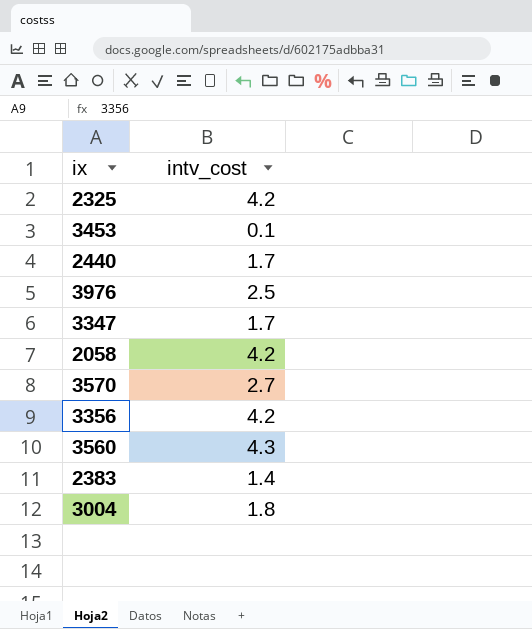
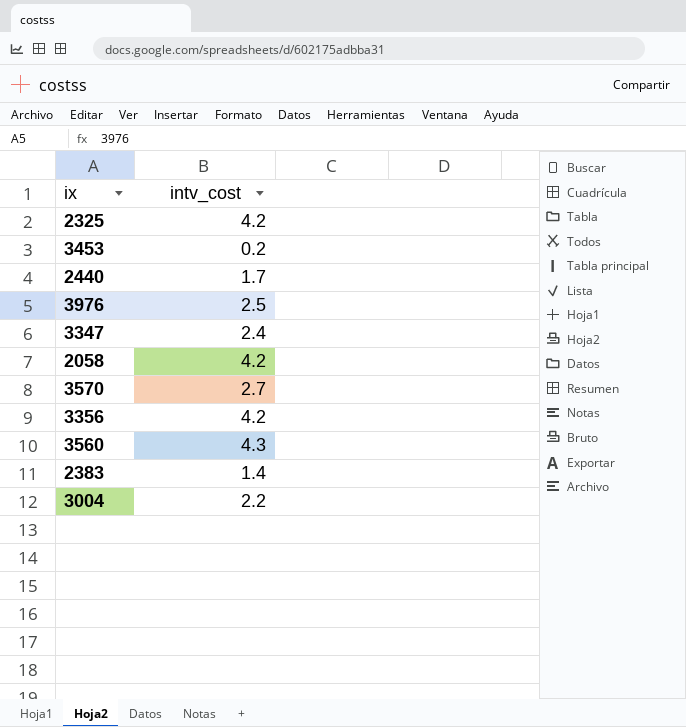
3453 | intv_cost: 0.1 -> 0.2
3347 | intv_cost: 1.7 -> 2.4
3004 | intv_cost: 1.8 -> 2.2

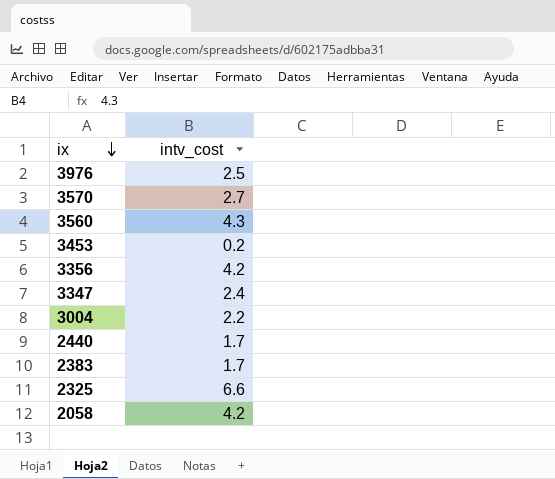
row order: none -> ix descending
2383 | intv_cost: 1.4 -> 1.7
2325 | intv_cost: 4.2 -> 6.6

